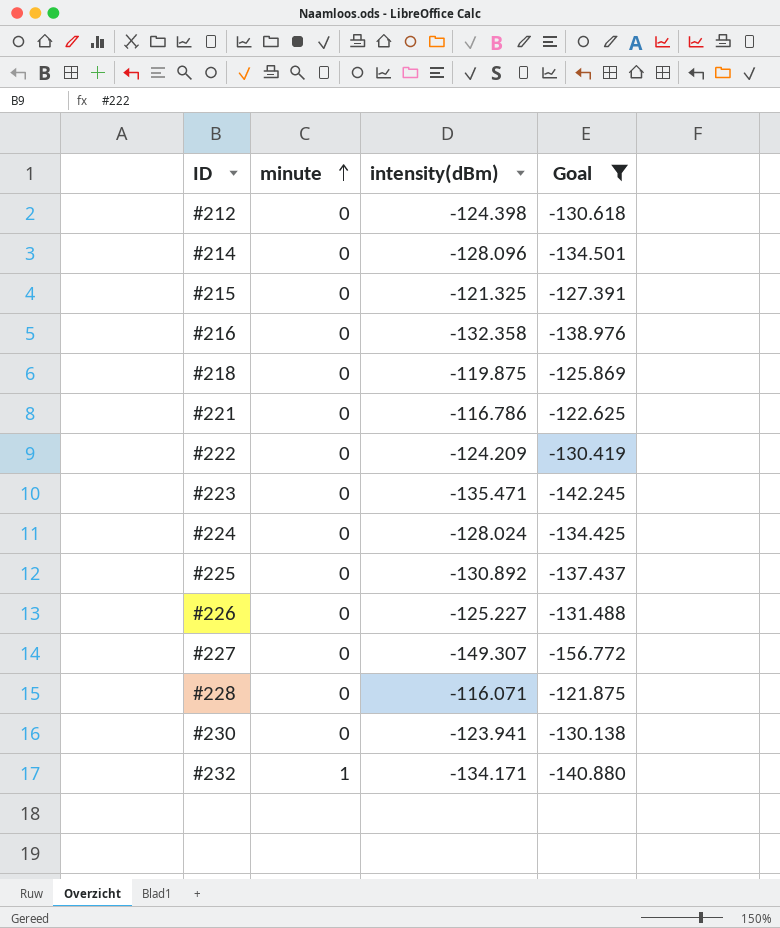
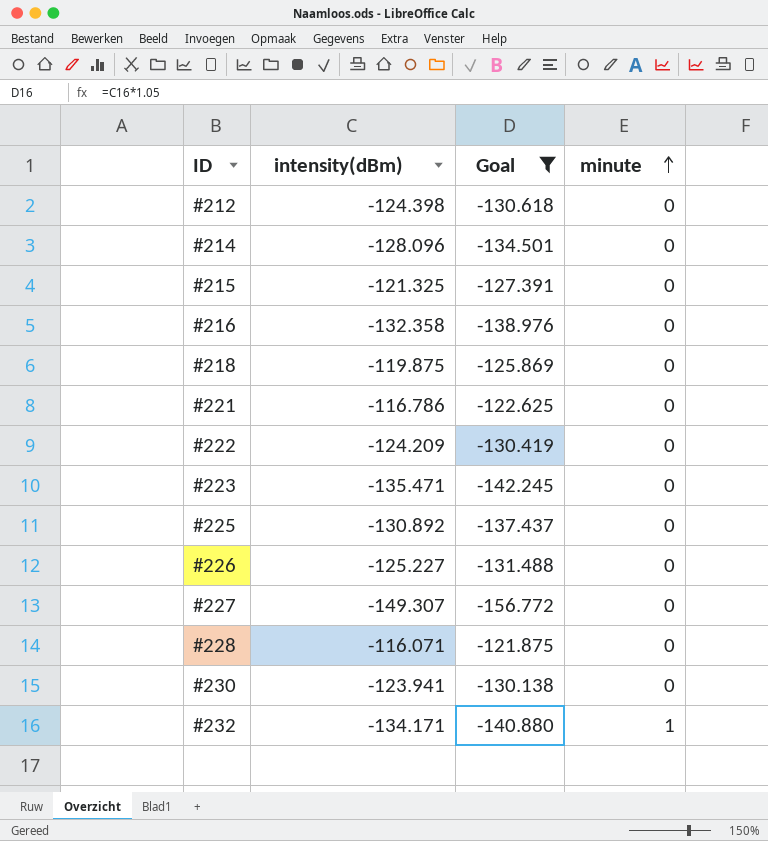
column minute | position: 2 -> 4
row #224: 0 | -128.024 | -134.425 -> none

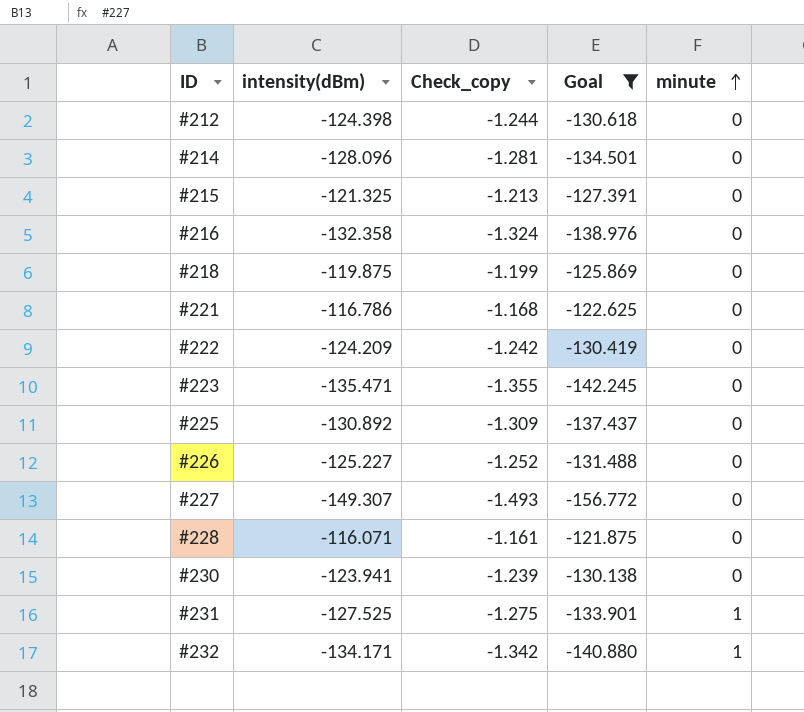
column Check_copy | formula: none -> [intensity(dBm)] * 0.01
row #231: none -> -127.525 | -1.275 | -133.901 | 1

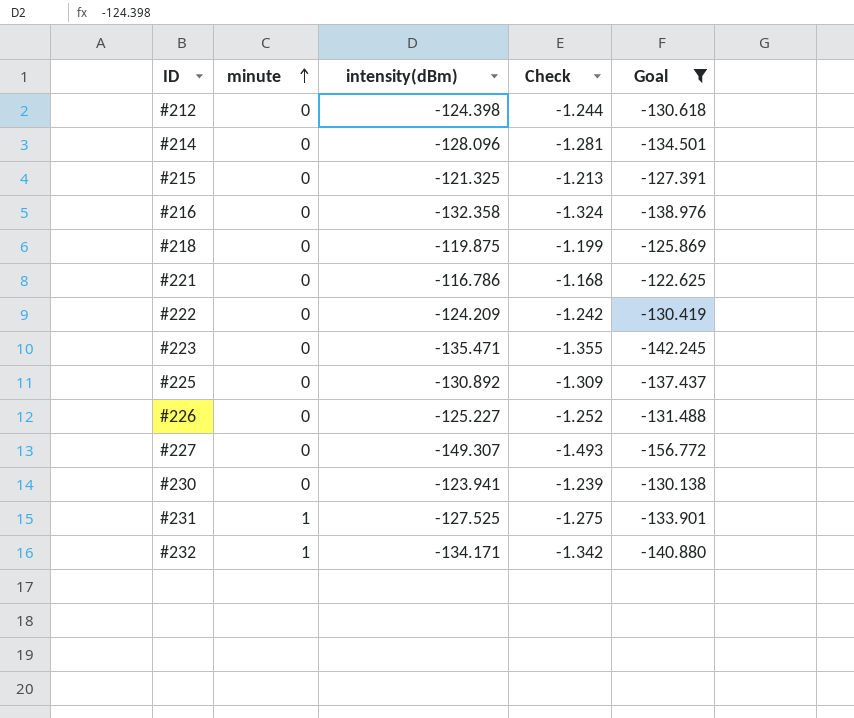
column minute | position: 5 -> 2
column name: Check_copy -> Check
row #228: -116.071 | -1.161 | -121.875 | 0 -> none

